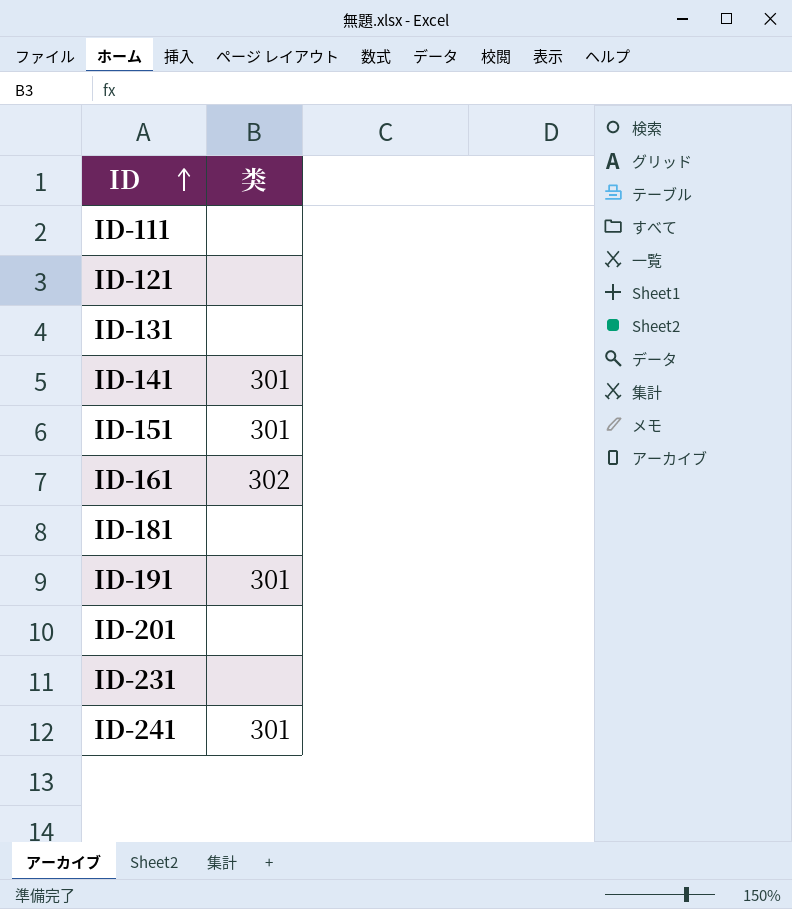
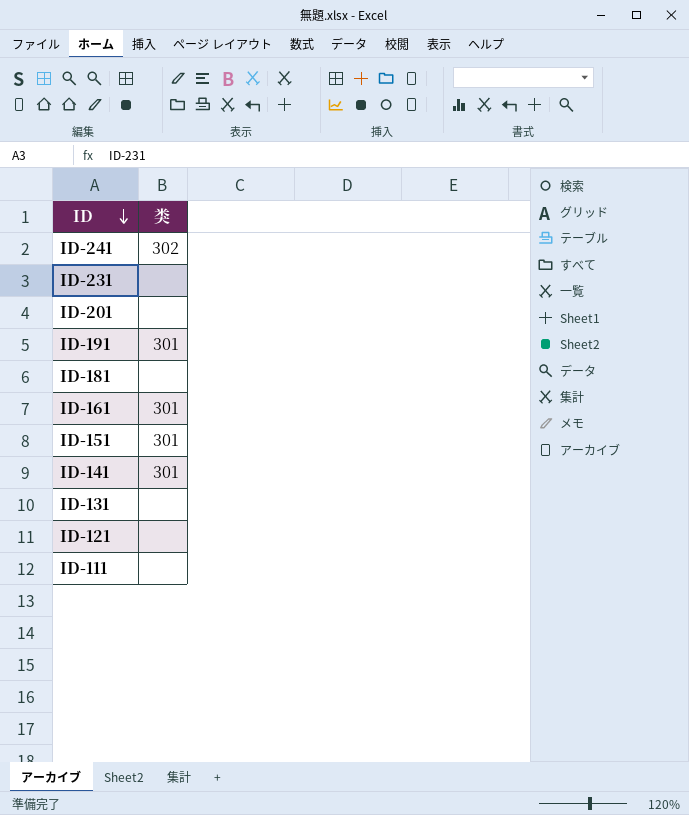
row order: ID ascending -> ID descending
ID-241 | 类: 301 -> 302
ID-161 | 类: 302 -> 301

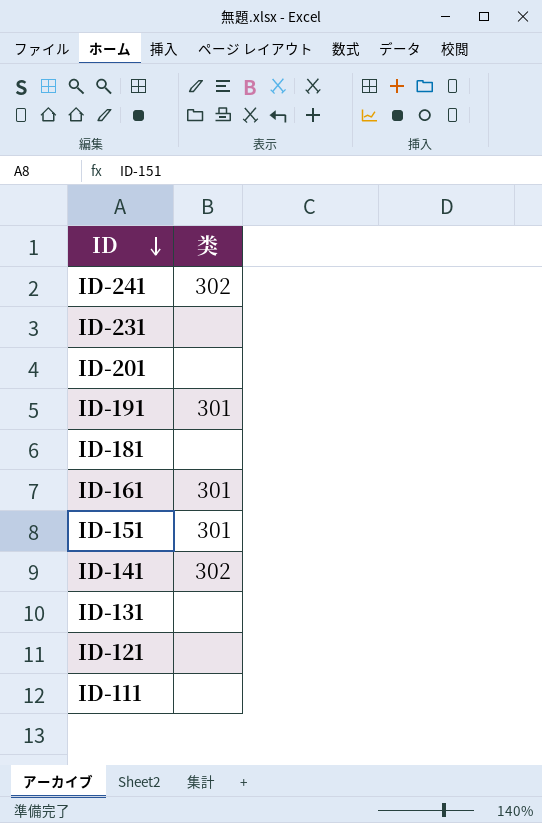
ID-141 | 类: 301 -> 302

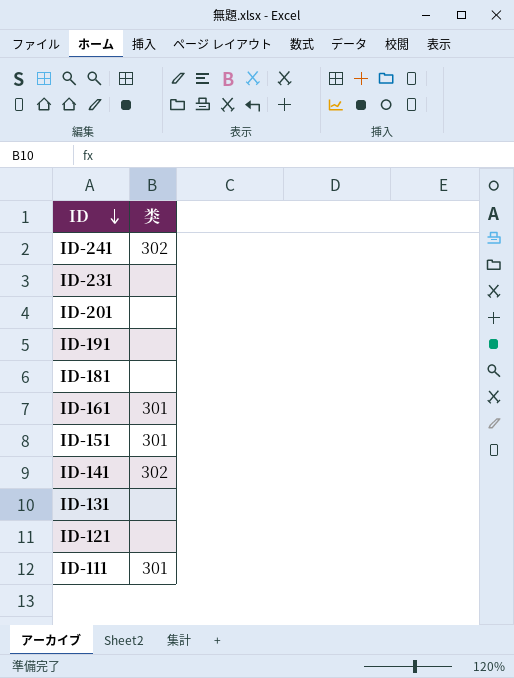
ID-191 | 类: 301 -> none
ID-111 | 类: none -> 301

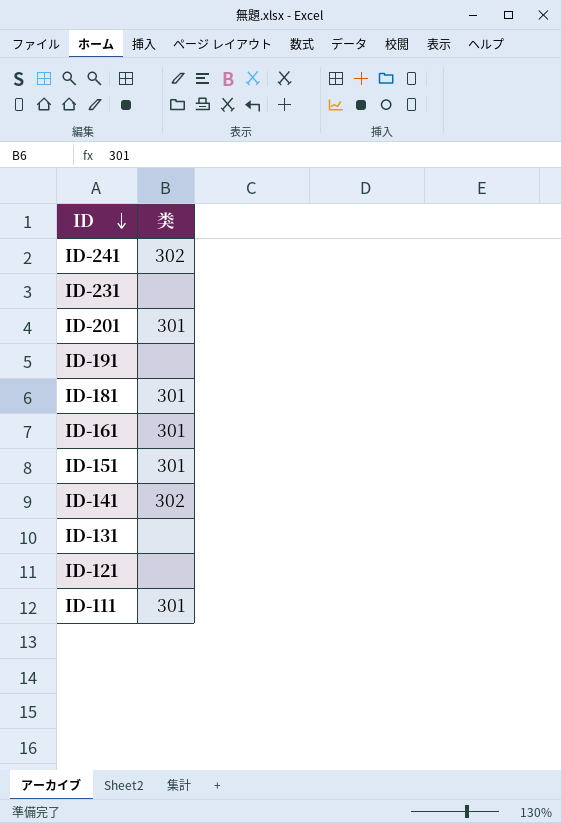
ID-201 | 类: none -> 301
ID-181 | 类: none -> 301

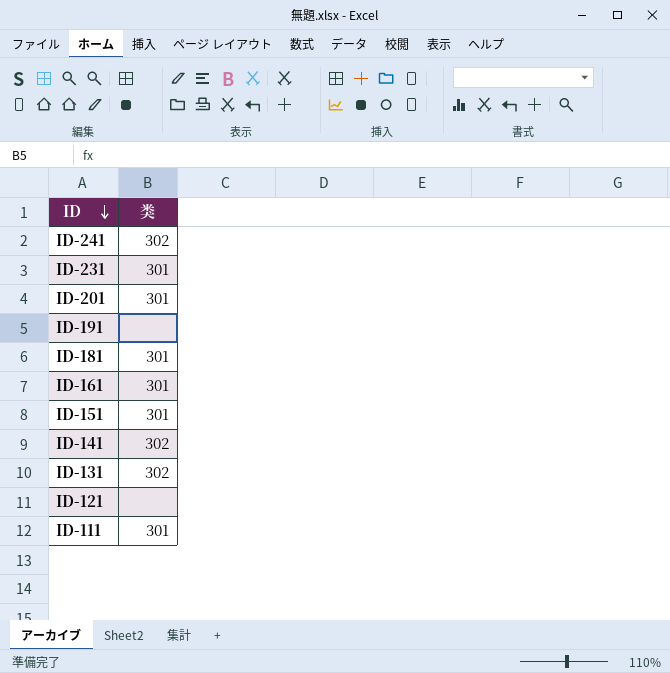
ID-231 | 类: none -> 301
ID-131 | 类: none -> 302

